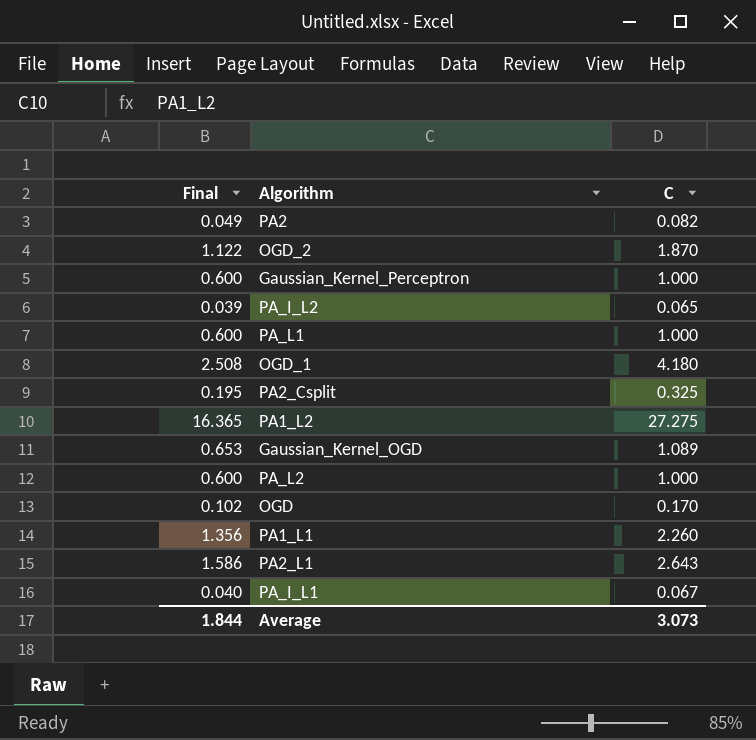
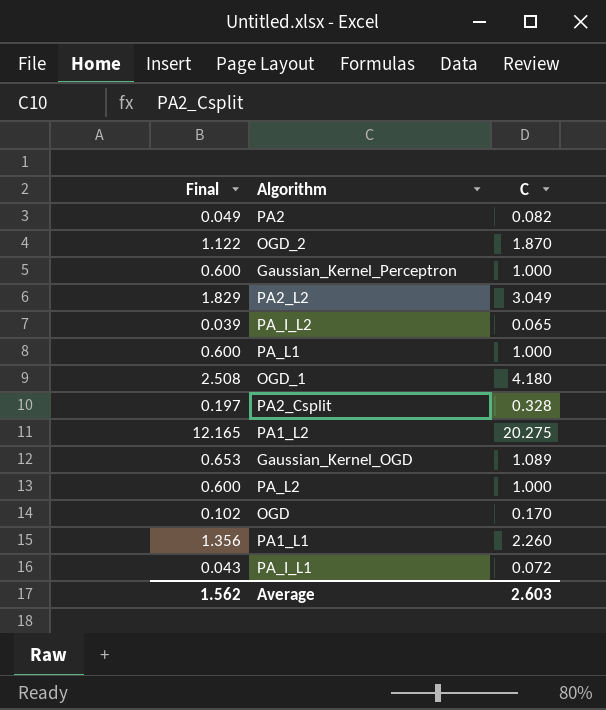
row PA2_L1: 1.586 | 2.643 -> none
row PA2_L2: none -> 1.829 | 3.049
PA2_Csplit | Final: 0.195 -> 0.197
PA2_Csplit | C: 0.325 -> 0.328
PA1_L2 | Final: 16.365 -> 12.165
PA1_L2 | C: 27.275 -> 20.275
PA_I_L1 | Final: 0.040 -> 0.043
PA_I_L1 | C: 0.067 -> 0.072
Average | Final: 1.844 -> 1.562
Average | C: 3.073 -> 2.603

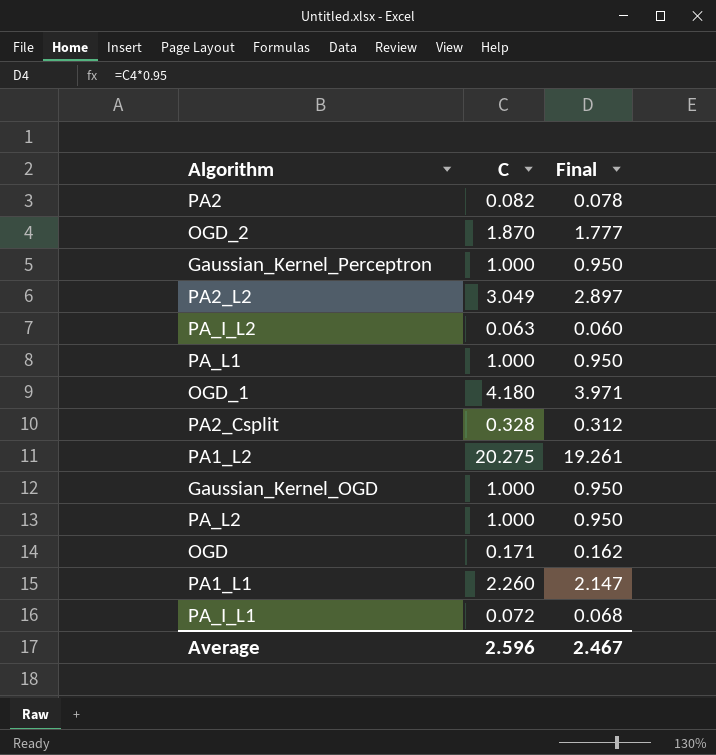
column Final | formula: [C] * 0.6 -> [C] * 0.95
column Final | position: 1 -> 3
PA_I_L2 | C: 0.065 -> 0.063
Gaussian_Kernel_OGD | C: 1.089 -> 1.000
OGD | C: 0.170 -> 0.171
Average | C: 2.603 -> 2.596
Average | Final: 1.562 -> 2.467

